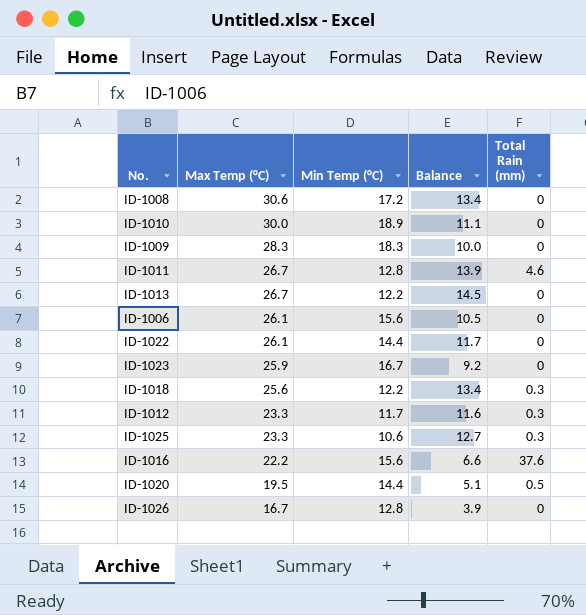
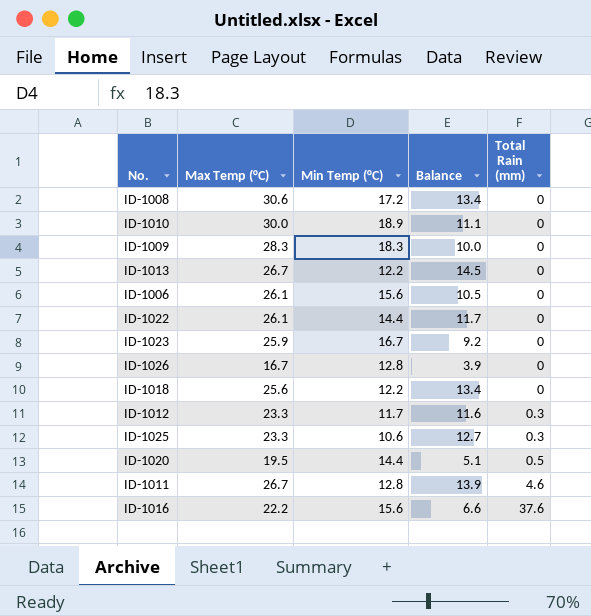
row order: Max Temp (°C) descending -> Total Rain (mm) ascending
ID-1018 | Total Rain (mm): 0.3 -> 0

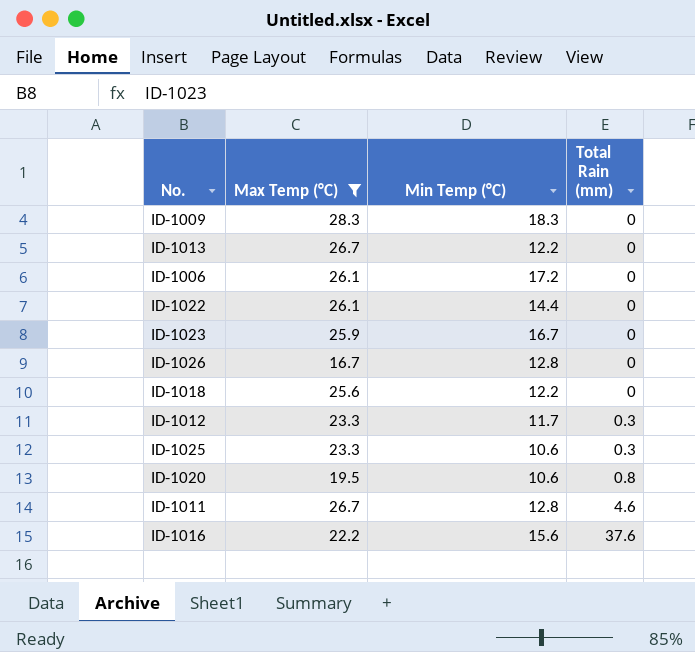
filter: none -> Max Temp (°C) <= 28.3
column Balance | formula: [Max Temp (°C)] - [Min Temp (°C)] -> none
ID-1006 | Min Temp (°C): 15.6 -> 17.2
ID-1020 | Min Temp (°C): 14.4 -> 10.6
ID-1020 | Total Rain (mm): 0.5 -> 0.8

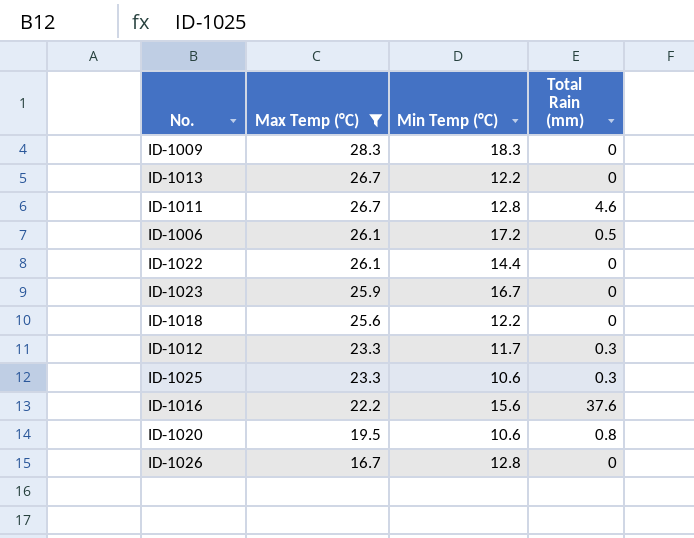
row order: Total Rain (mm) ascending -> Max Temp (°C) descending
ID-1006 | Total Rain (mm): 0 -> 0.5

